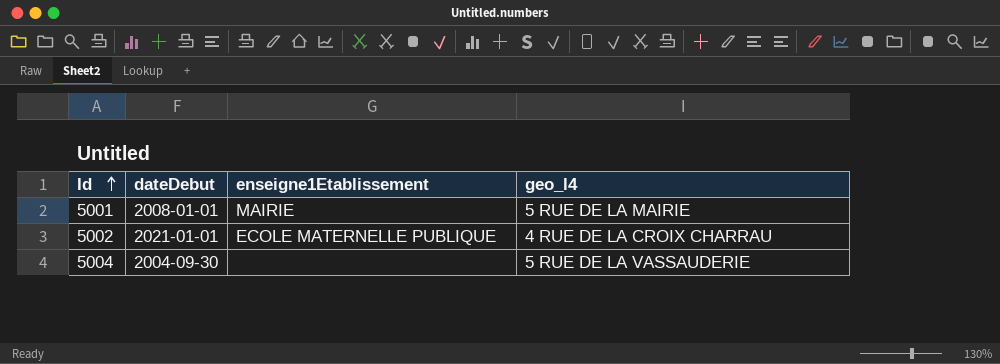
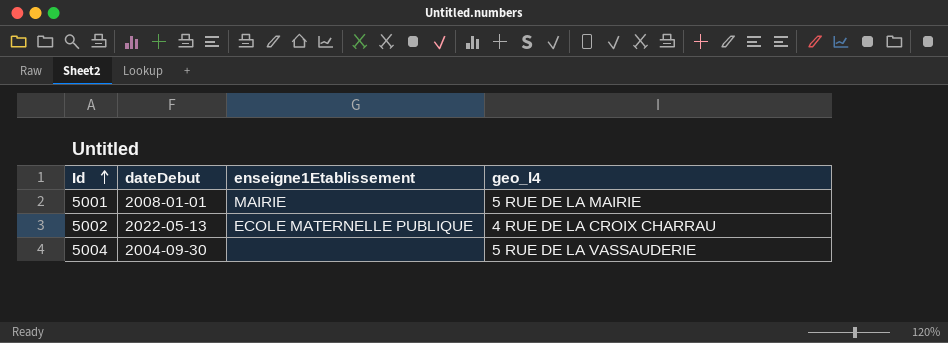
5002 | dateDebut: 2021-01-01 -> 2022-05-13

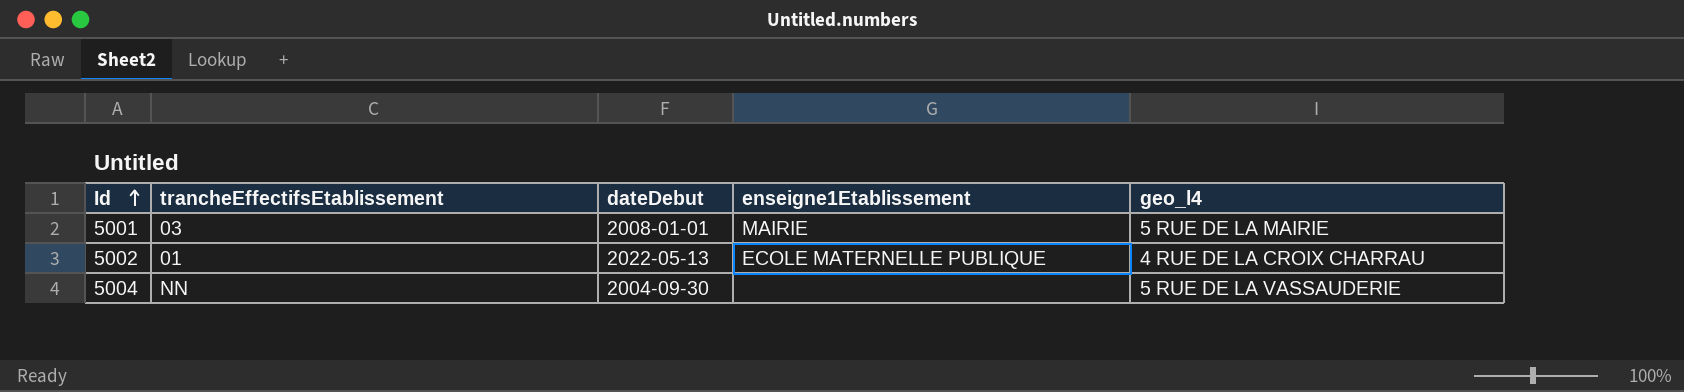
column trancheEffectifsEtablissement | position: none -> 2

